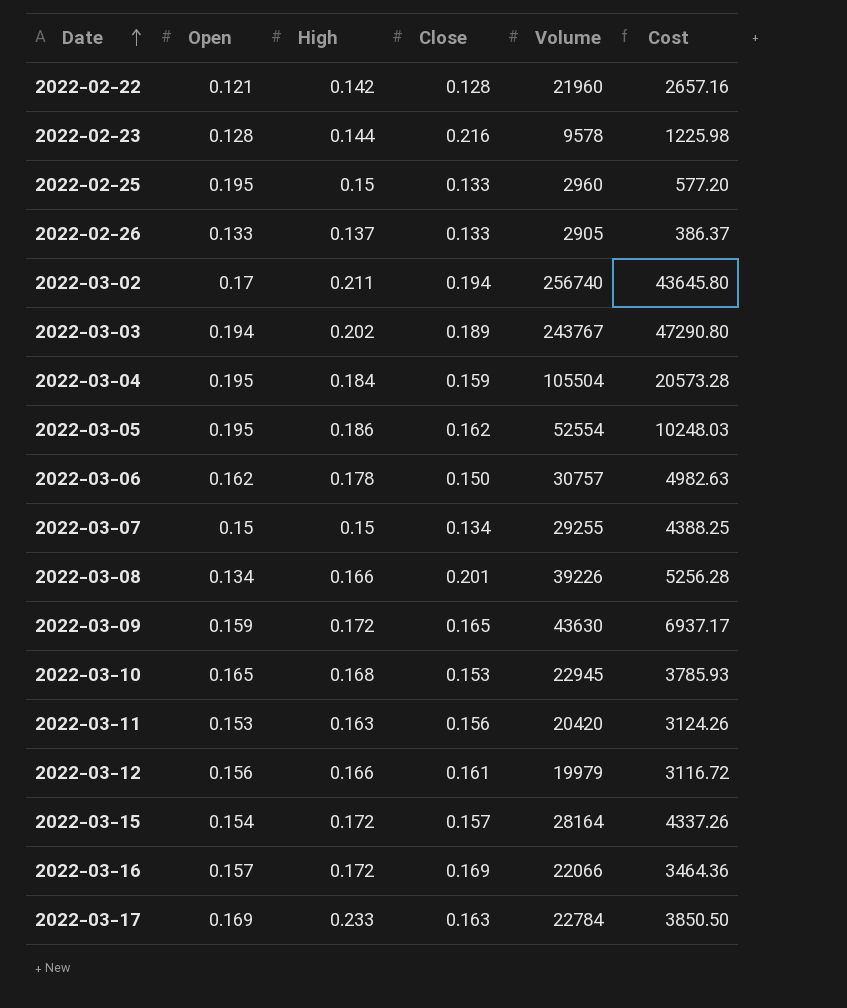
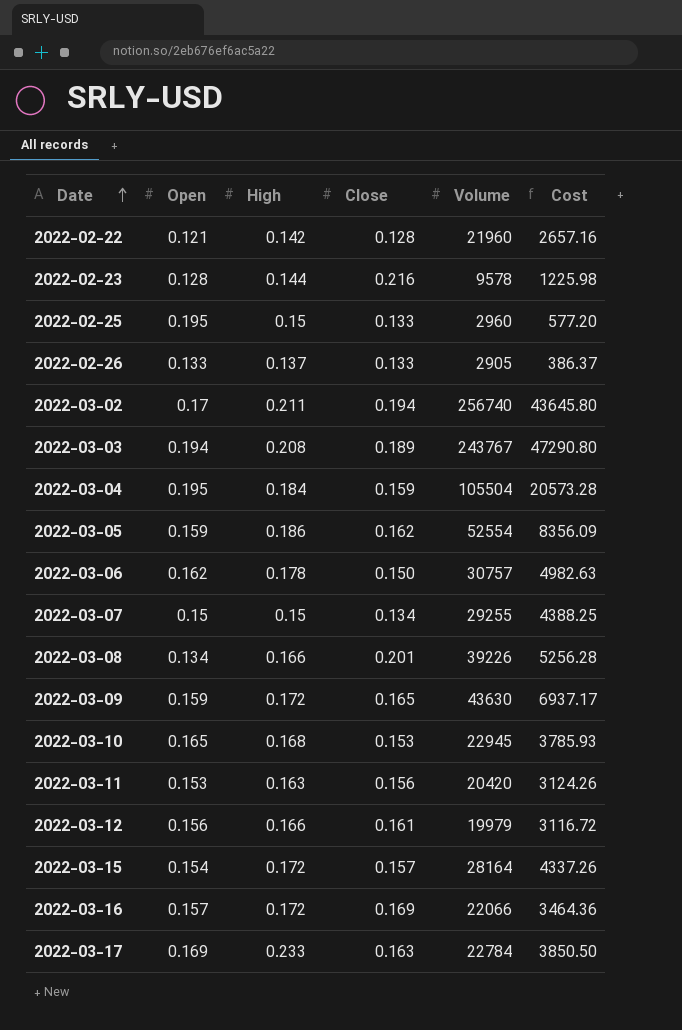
2022-03-03 | High: 0.202 -> 0.208
2022-03-05 | Open: 0.195 -> 0.159
2022-03-05 | Cost: 10248.03 -> 8356.09

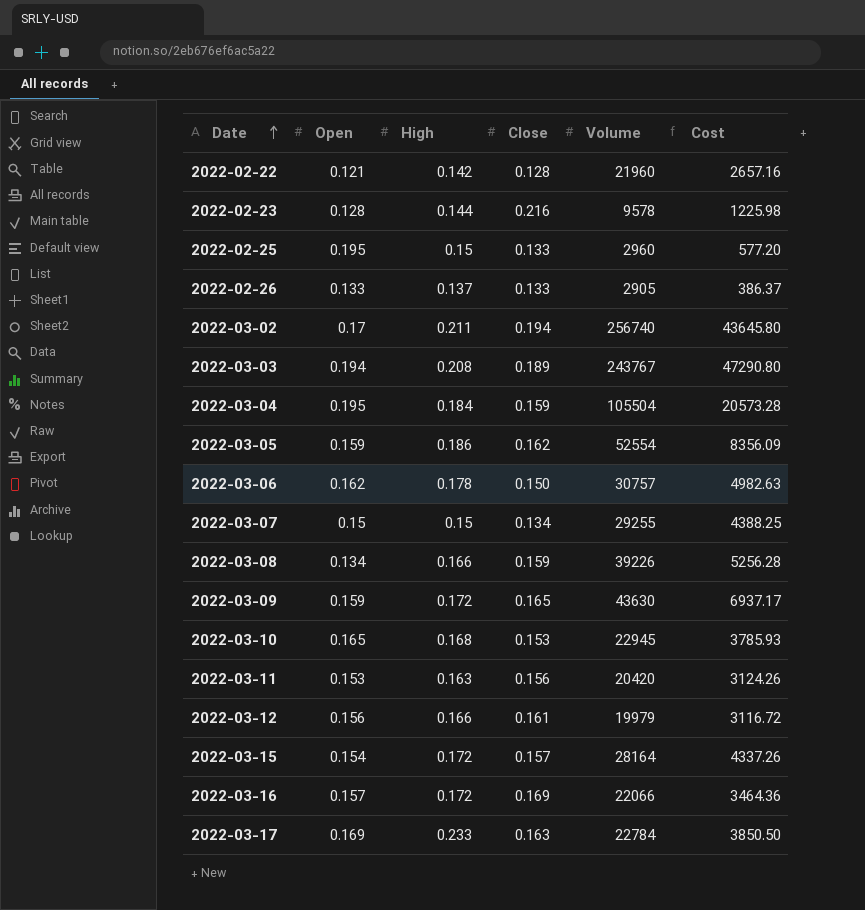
2022-03-08 | Close: 0.201 -> 0.159

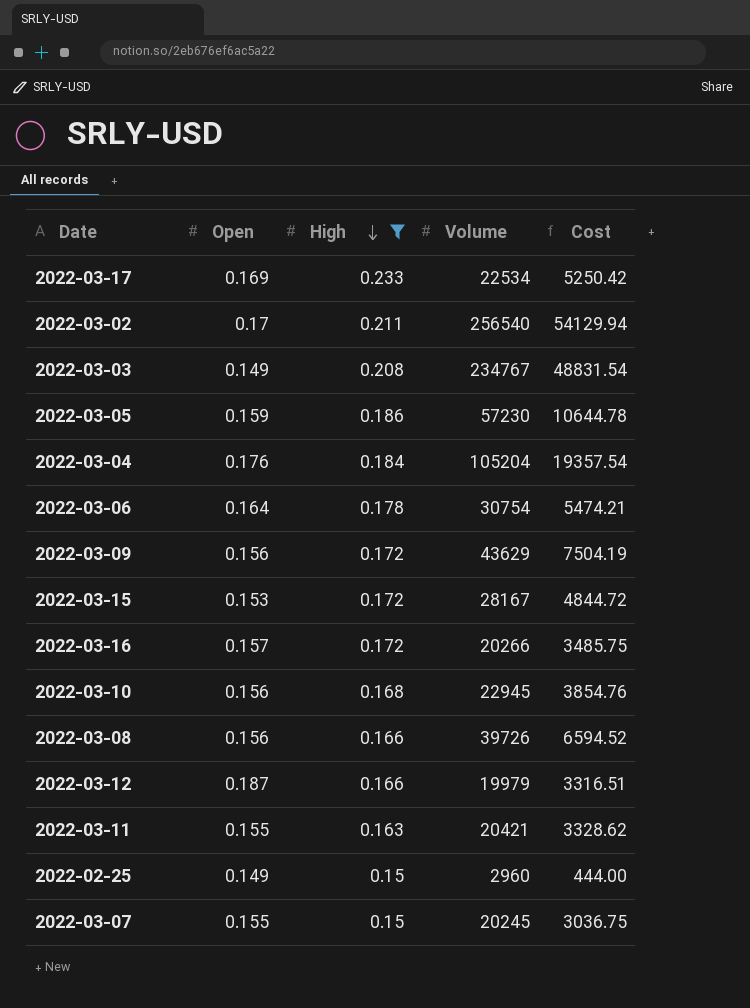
filter: none -> High >= 0.15
row order: Date ascending -> High descending
column Close | position: 4 -> none
column Cost | formula: [Open] * [Volume] -> [High] * [Volume]
2022-03-17 | Volume: 22784 -> 22534
2022-03-02 | Volume: 256740 -> 256540
2022-03-03 | Open: 0.194 -> 0.149
2022-03-03 | Volume: 243767 -> 234767
2022-03-05 | Volume: 52554 -> 57230
2022-03-04 | Open: 0.195 -> 0.176
2022-03-04 | Volume: 105504 -> 105204
2022-03-06 | Open: 0.162 -> 0.164
2022-03-06 | Volume: 30757 -> 30754
2022-03-09 | Open: 0.159 -> 0.156
2022-03-09 | Volume: 43630 -> 43629
2022-03-15 | Open: 0.154 -> 0.153
2022-03-15 | Volume: 28164 -> 28167
2022-03-16 | Volume: 22066 -> 20266
2022-03-10 | Open: 0.165 -> 0.156
2022-03-08 | Open: 0.134 -> 0.156
2022-03-08 | Volume: 39226 -> 39726
2022-03-12 | Open: 0.156 -> 0.187
2022-03-11 | Open: 0.153 -> 0.155
2022-03-11 | Volume: 20420 -> 20421
2022-02-25 | Open: 0.195 -> 0.149
2022-03-07 | Open: 0.15 -> 0.155
2022-03-07 | Volume: 29255 -> 20245

